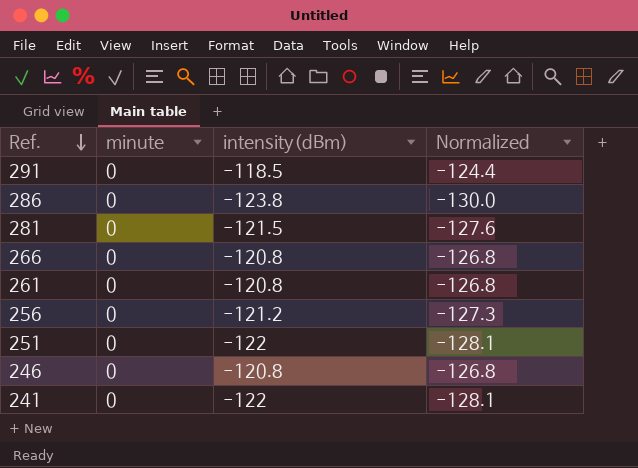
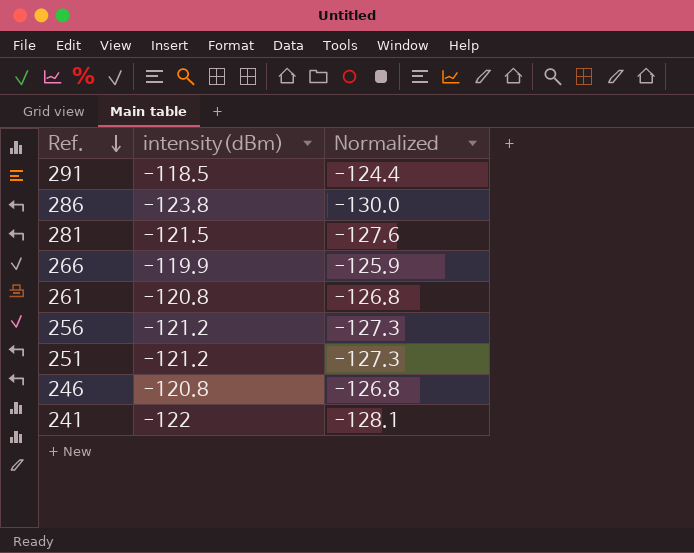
column minute | position: 2 -> none
266 | intensity(dBm): -120.8 -> -119.9
266 | Normalized: -126.8 -> -125.9
251 | intensity(dBm): -122 -> -121.2
251 | Normalized: -128.1 -> -127.3

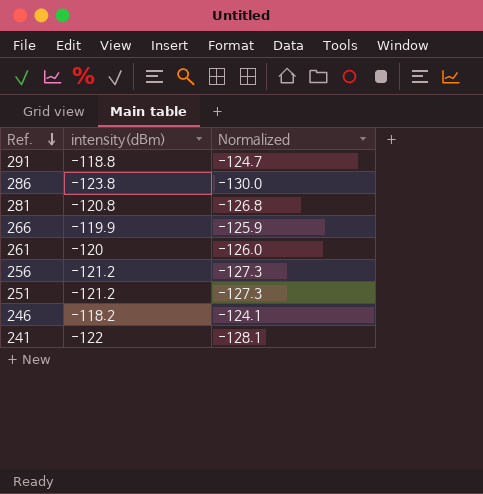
291 | intensity(dBm): -118.5 -> -118.8
291 | Normalized: -124.4 -> -124.7
281 | intensity(dBm): -121.5 -> -120.8
281 | Normalized: -127.6 -> -126.8
261 | intensity(dBm): -120.8 -> -120
261 | Normalized: -126.8 -> -126.0
246 | intensity(dBm): -120.8 -> -118.2
246 | Normalized: -126.8 -> -124.1

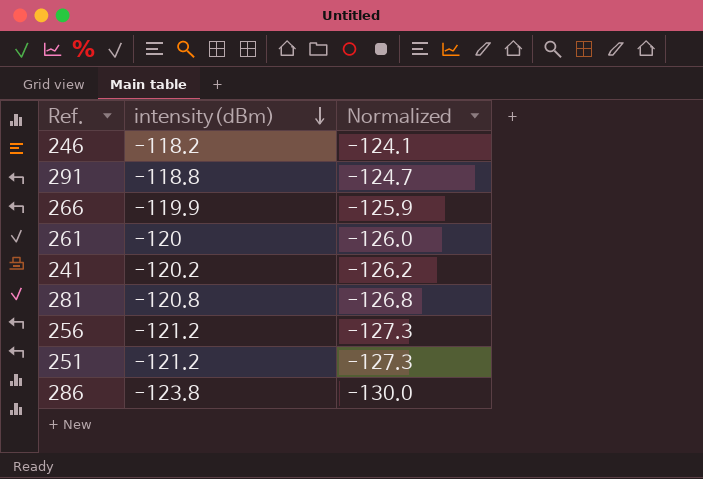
row order: Ref. descending -> intensity(dBm) descending
241 | intensity(dBm): -122 -> -120.2
241 | Normalized: -128.1 -> -126.2

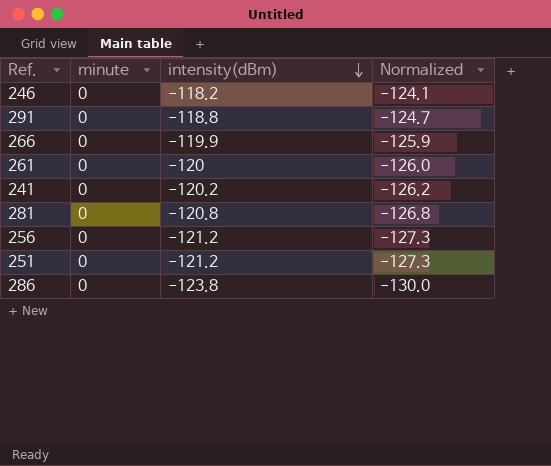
column minute | position: none -> 2

